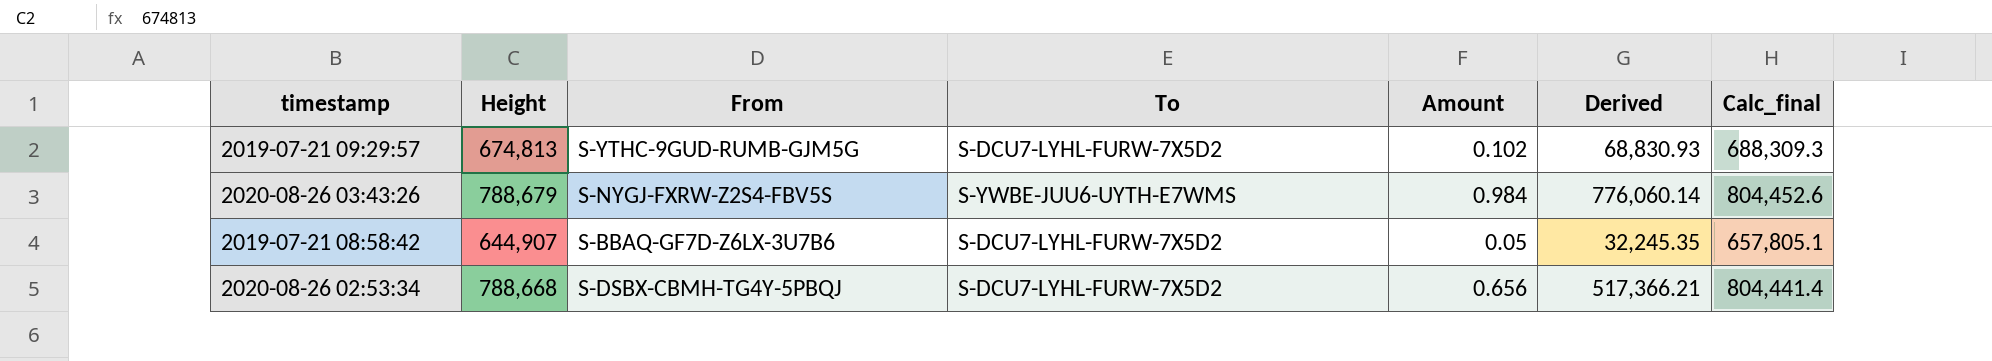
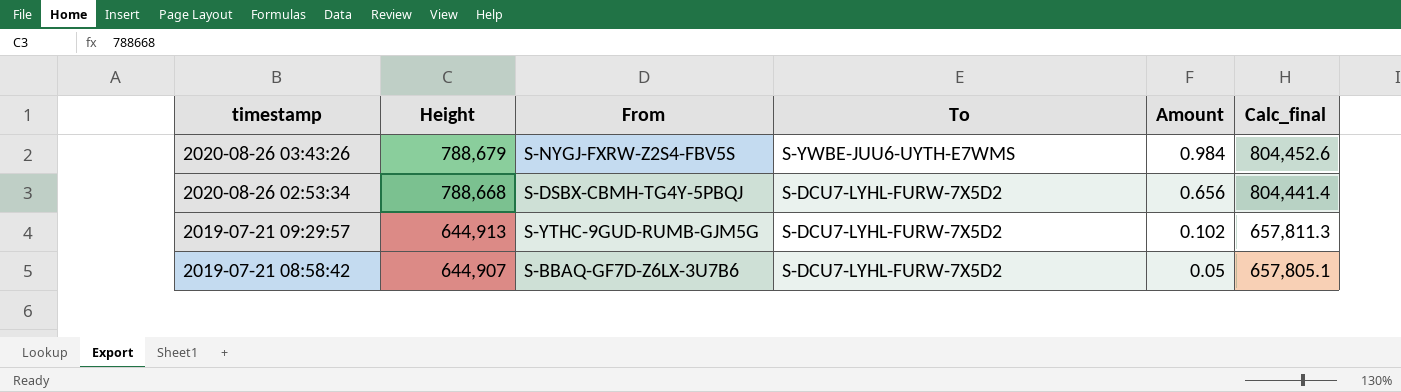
row order: none -> timestamp descending
column Derived | formula: [Height] * [Amount] -> none
2019-07-21 09:29:57 | Height: 674,813 -> 644,913
2019-07-21 09:29:57 | Calc_final: 688,309.3 -> 657,811.3

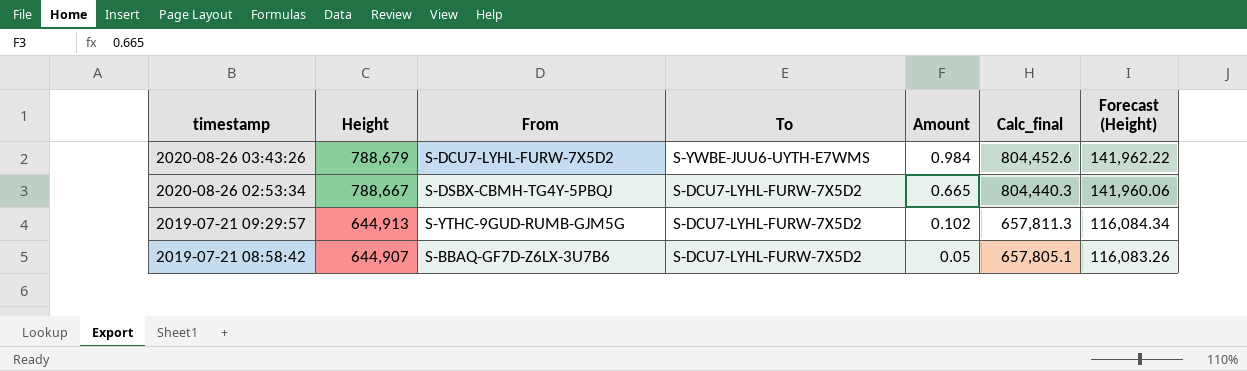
column Forecast (Height) | formula: none -> [Height] * 0.18
2020-08-26 03:43:26 | From: S-NYGJ-FXRW-Z2S4-FBV5S -> S-DCU7-LYHL-FURW-7X5D2
2020-08-26 02:53:34 | Height: 788,668 -> 788,667
2020-08-26 02:53:34 | Amount: 0.656 -> 0.665
2020-08-26 02:53:34 | Calc_final: 804,441.4 -> 804,440.3

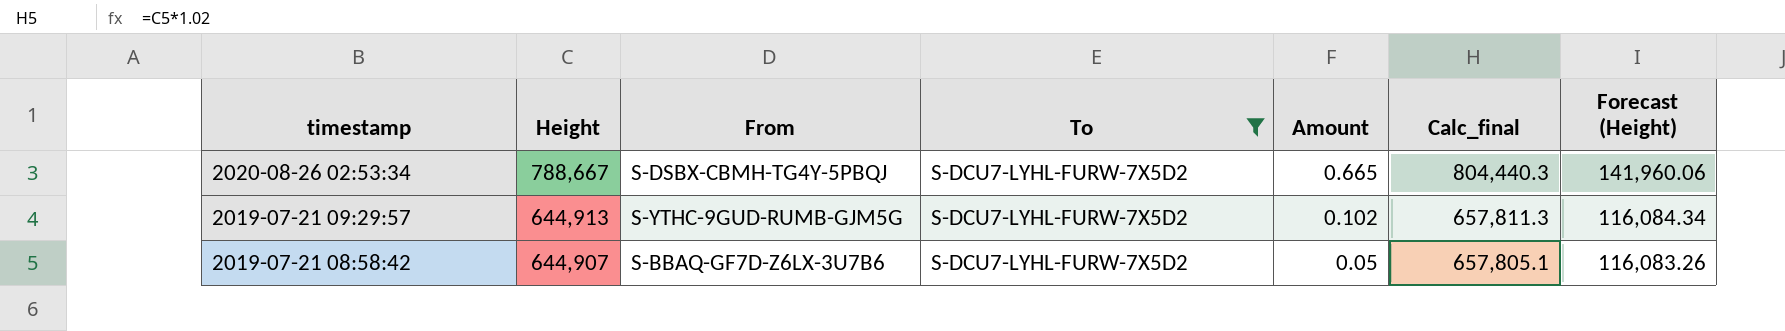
filter: none -> To = S-DCU7-LYHL-FURW-7X5D2

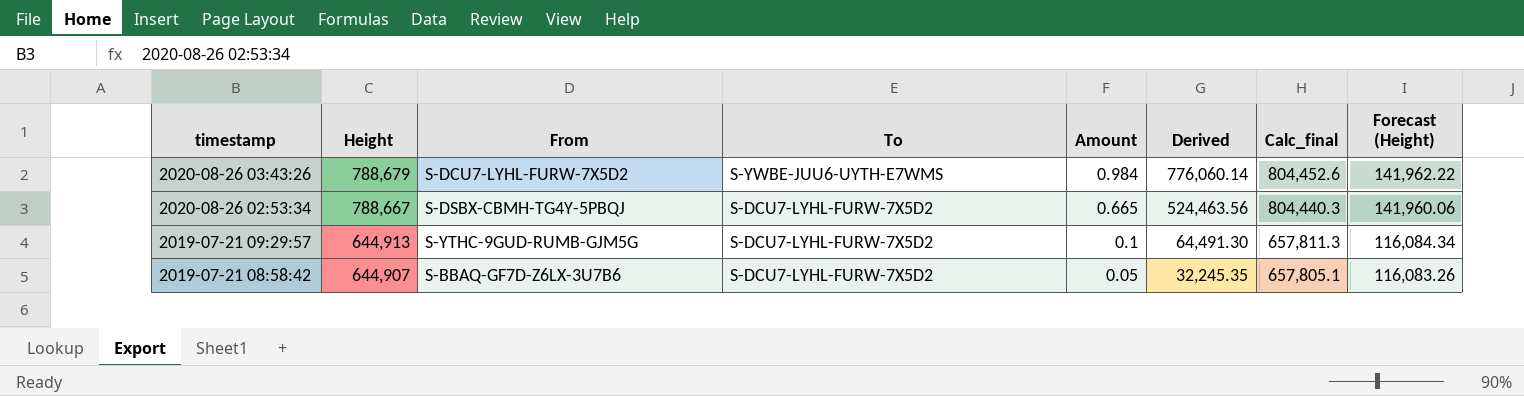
filter: To = S-DCU7-LYHL-FURW-7X5D2 -> none
column Derived | formula: none -> [Height] * [Amount]
2019-07-21 09:29:57 | Amount: 0.102 -> 0.1

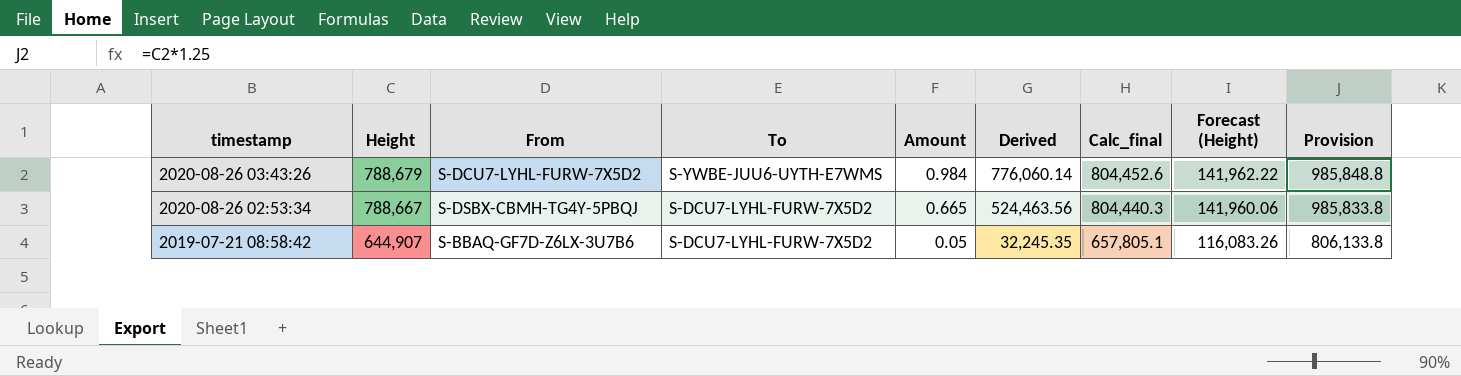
column Provision | formula: none -> [Height] * 1.25
row 2019-07-21 09:29:57: 644,913 | S-YTHC-9GUD-RUMB-GJM5G | S-DCU7-LYHL-FURW-7X5D2 | 0.1 | 64,491.30 | 657,811.3 | 116,084.34 -> none

